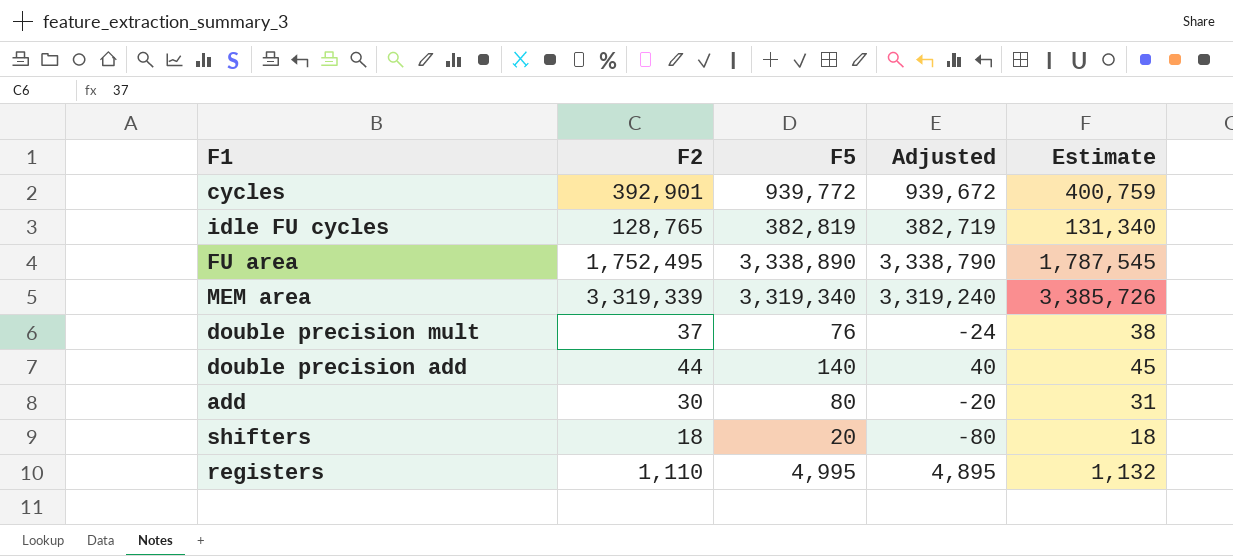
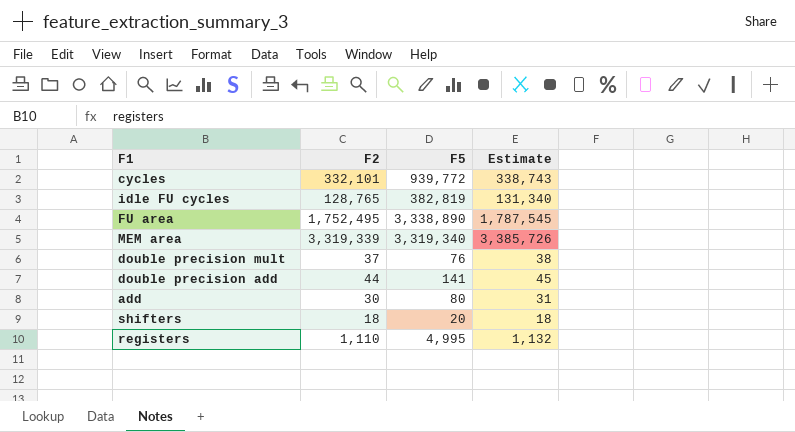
column Adjusted | formula: [F5] - 100 -> none
cycles | F2: 392,901 -> 332,101
cycles | Estimate: 400,759 -> 338,743
double precision add | F5: 140 -> 141

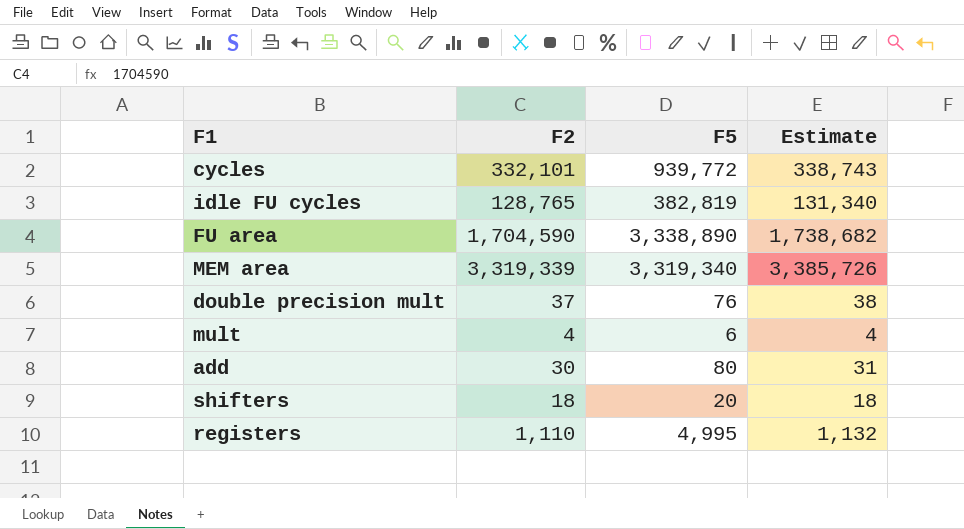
row double precision add: 44 | 141 | 45 -> none
FU area | F2: 1,752,495 -> 1,704,590
FU area | Estimate: 1,787,545 -> 1,738,682
row mult: none -> 4 | 6 | 4

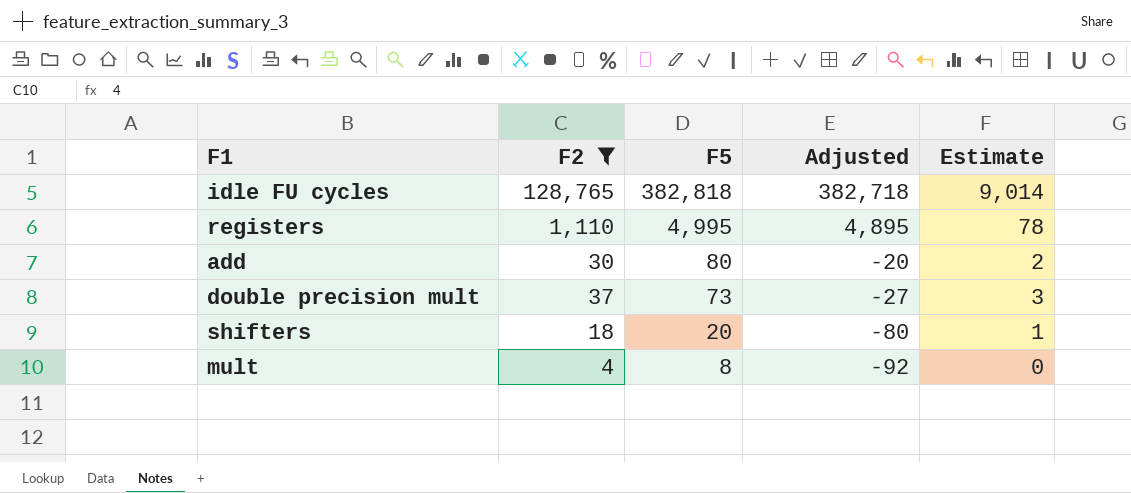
filter: none -> F2 <= 128,765
row order: none -> F5 descending
column Adjusted | formula: none -> [F5] - 100
column Estimate | formula: [F2] * 1.02 -> [F2] * 0.07
idle FU cycles | F5: 382,819 -> 382,818
double precision mult | F5: 76 -> 73
mult | F5: 6 -> 8

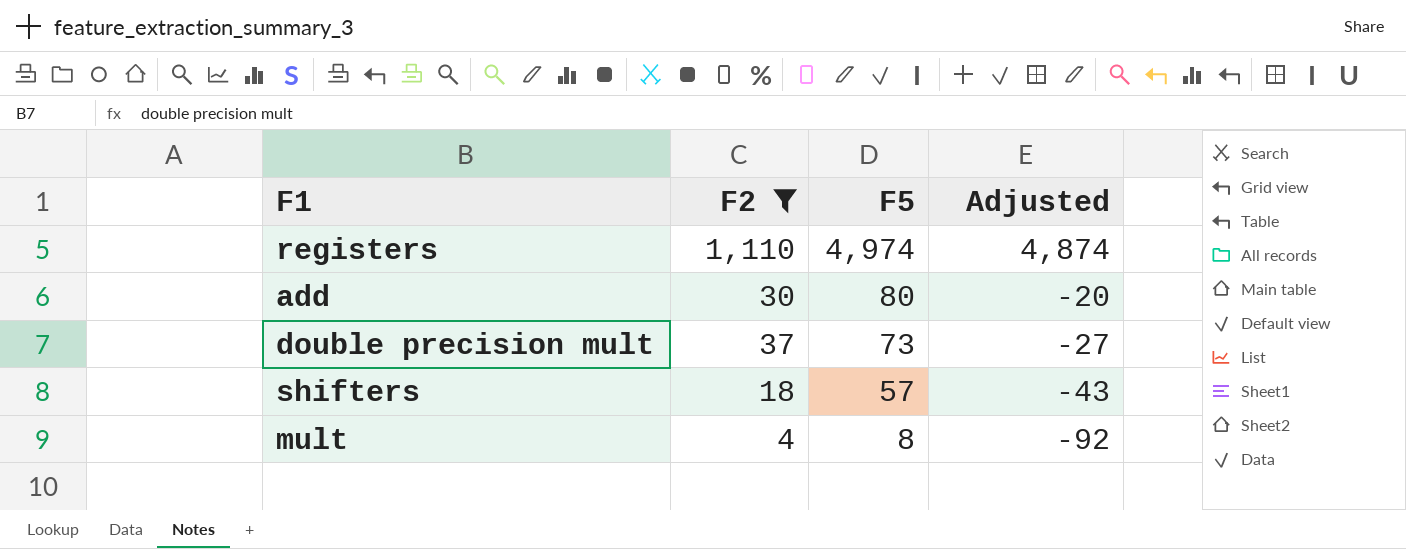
column Estimate | formula: [F2] * 0.07 -> none
row idle FU cycles: 128,765 | 382,818 | 382,718 | 9,014 -> none
registers | F5: 4,995 -> 4,974
registers | Adjusted: 4,895 -> 4,874
shifters | F5: 20 -> 57
shifters | Adjusted: -80 -> -43

